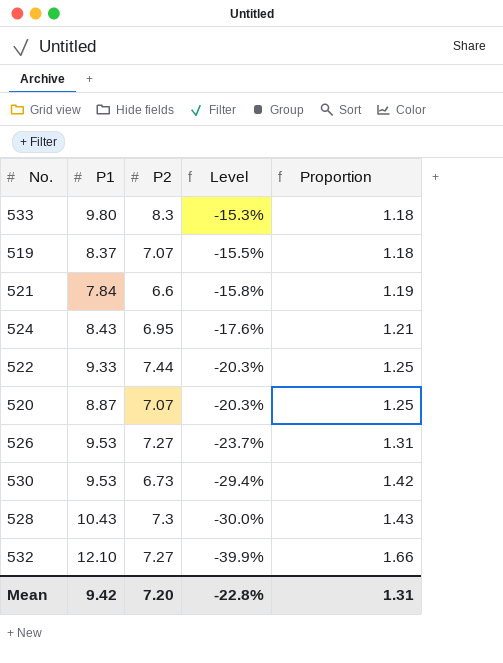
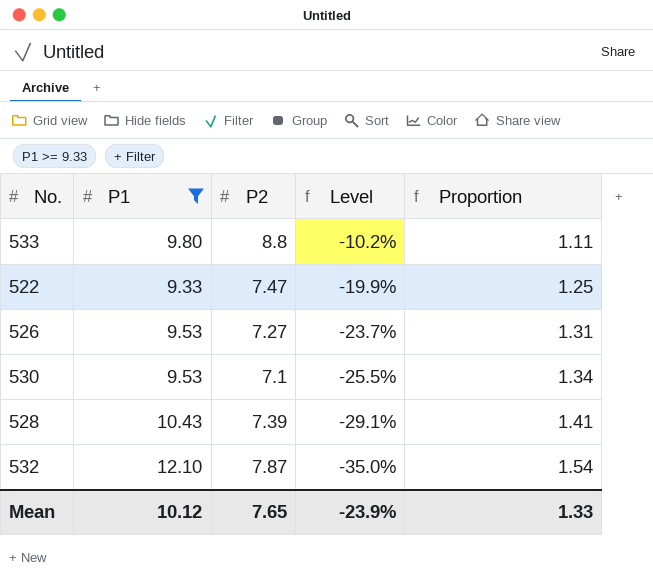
filter: none -> P1 >= 9.33
533 | P2: 8.3 -> 8.8
533 | Level: -15.3% -> -10.2%
533 | Proportion: 1.18 -> 1.11
522 | P2: 7.44 -> 7.47
522 | Level: -20.3% -> -19.9%
530 | P2: 6.73 -> 7.1
530 | Level: -29.4% -> -25.5%
530 | Proportion: 1.42 -> 1.34
528 | P2: 7.3 -> 7.39
528 | Level: -30.0% -> -29.1%
528 | Proportion: 1.43 -> 1.41
532 | P2: 7.27 -> 7.87
532 | Level: -39.9% -> -35.0%
532 | Proportion: 1.66 -> 1.54
Mean | P1: 9.42 -> 10.12
Mean | P2: 7.20 -> 7.65
Mean | Level: -22.8% -> -23.9%
Mean | Proportion: 1.31 -> 1.33

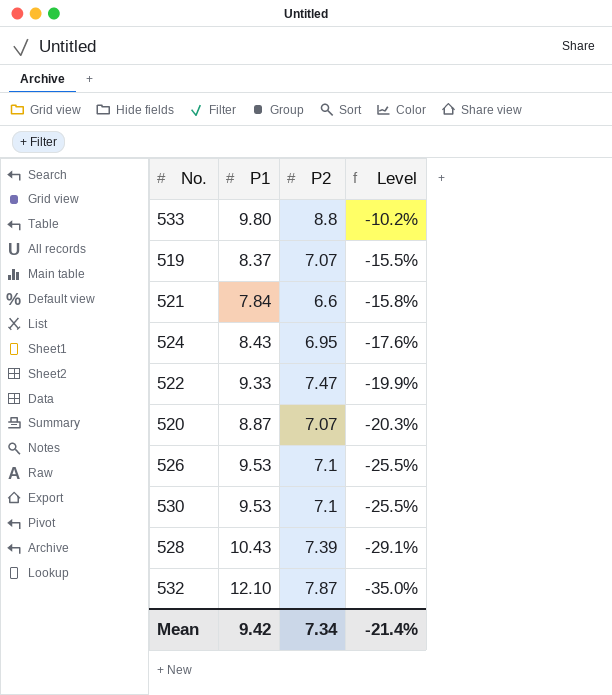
filter: P1 >= 9.33 -> none
column Proportion | formula: [P1] / [P2] -> none
526 | P2: 7.27 -> 7.1
526 | Level: -23.7% -> -25.5%
Mean | P1: 10.12 -> 9.42
Mean | P2: 7.65 -> 7.34
Mean | Level: -23.9% -> -21.4%

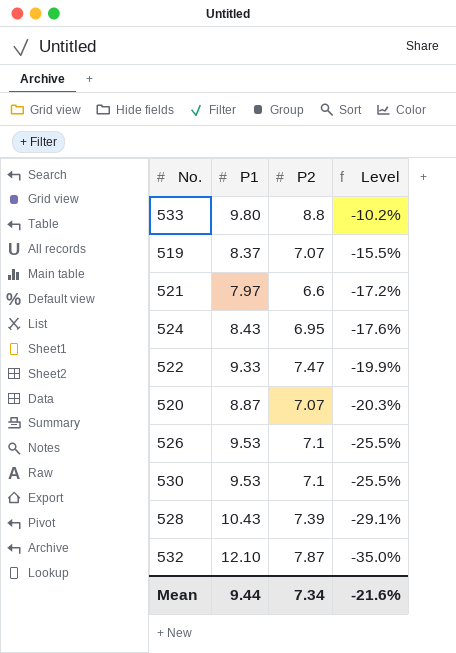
521 | P1: 7.84 -> 7.97
521 | Level: -15.8% -> -17.2%
Mean | P1: 9.42 -> 9.44
Mean | Level: -21.4% -> -21.6%

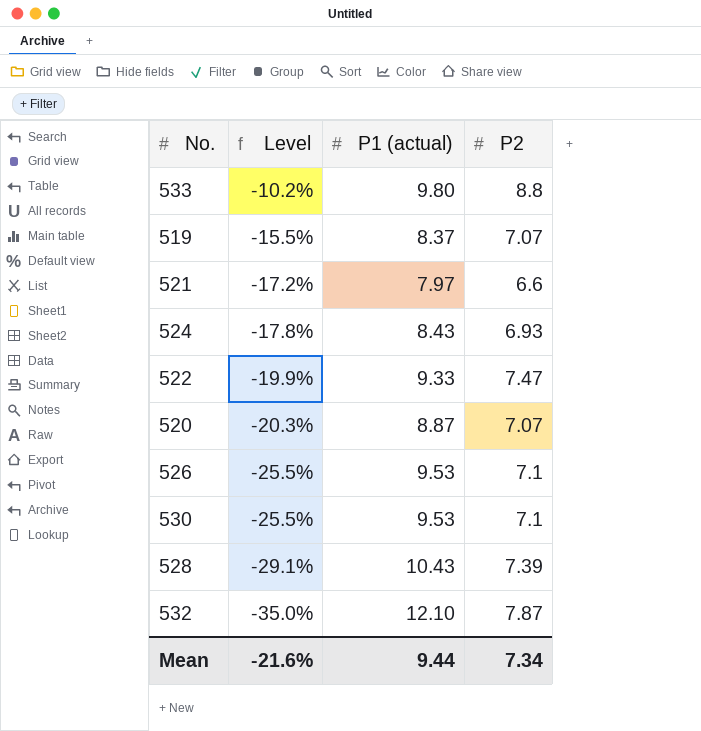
column Level | position: 4 -> 2
column name: P1 -> P1 (actual)
524 | Level: -17.6% -> -17.8%
524 | P2: 6.95 -> 6.93

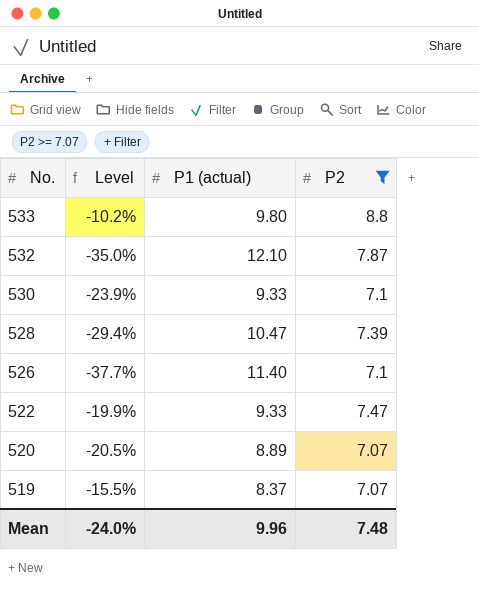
filter: none -> P2 >= 7.07
row order: Level descending -> No. descending
530 | Level: -25.5% -> -23.9%
530 | P1 (actual): 9.53 -> 9.33
528 | Level: -29.1% -> -29.4%
528 | P1 (actual): 10.43 -> 10.47
526 | Level: -25.5% -> -37.7%
526 | P1 (actual): 9.53 -> 11.40
520 | Level: -20.3% -> -20.5%
520 | P1 (actual): 8.87 -> 8.89
Mean | Level: -21.6% -> -24.0%
Mean | P1 (actual): 9.44 -> 9.96
Mean | P2: 7.34 -> 7.48

